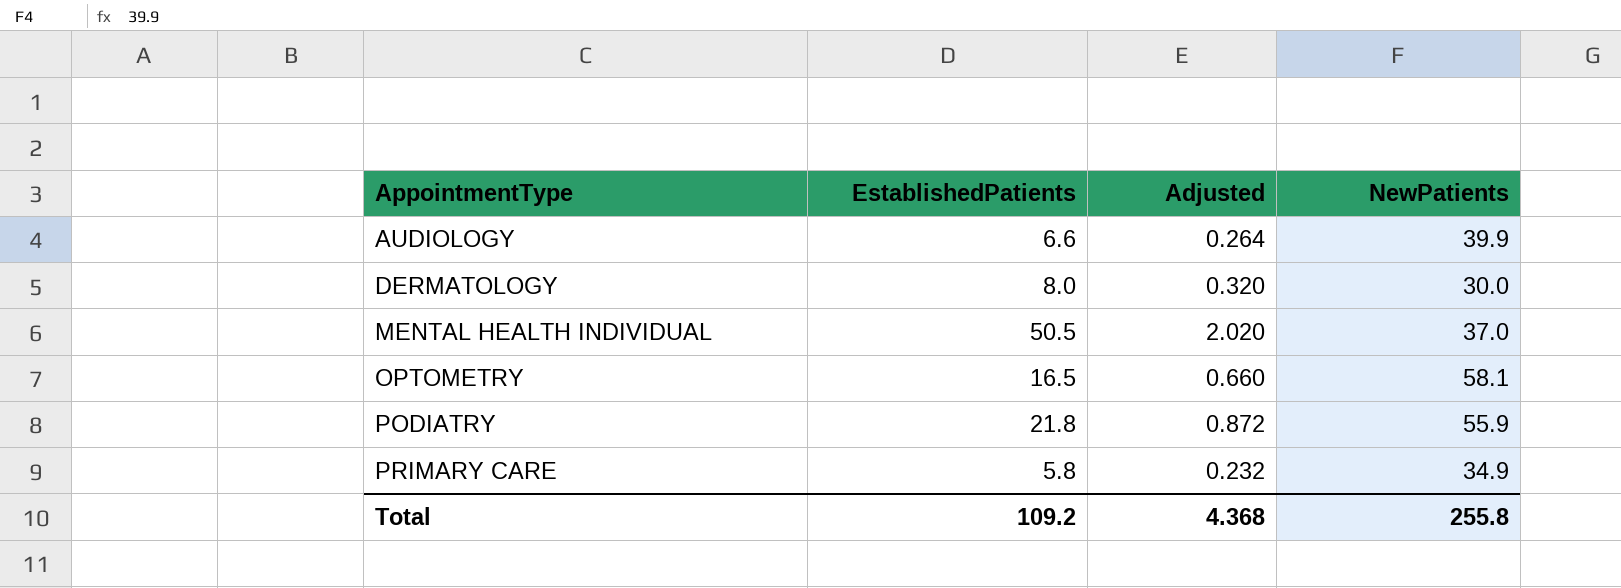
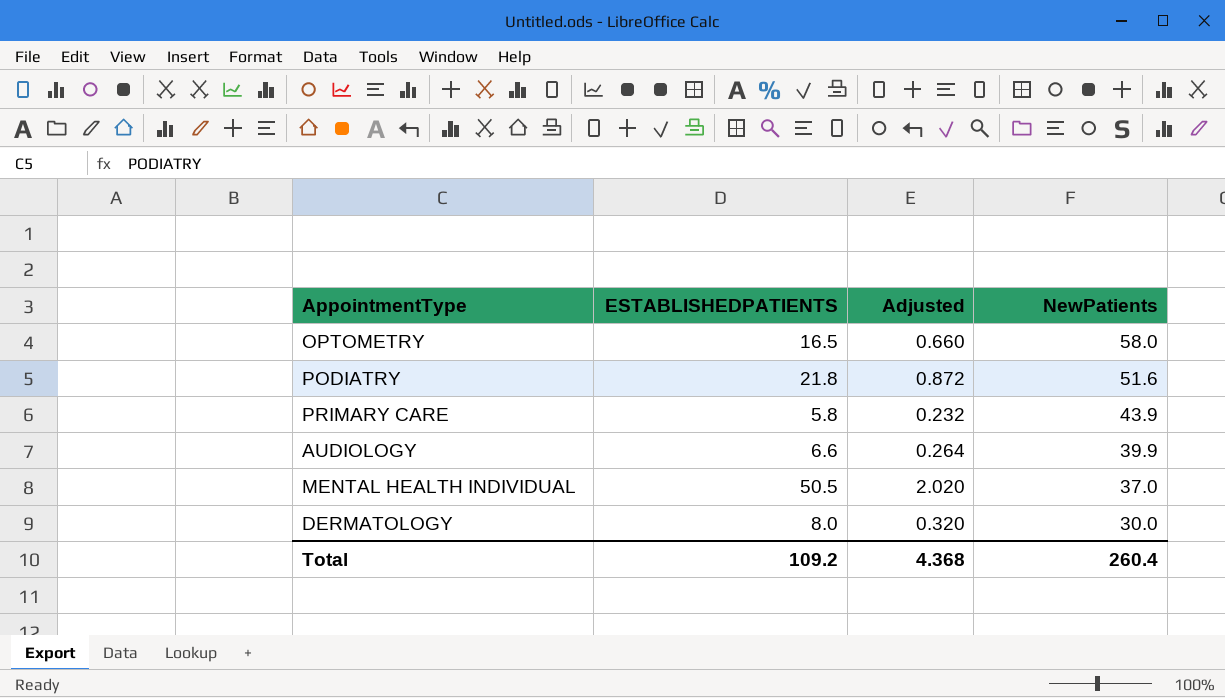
row order: AppointmentType ascending -> NewPatients descending
column name: EstablishedPatients -> ESTABLISHEDPATIENTS
OPTOMETRY | NewPatients: 58.1 -> 58.0
PODIATRY | NewPatients: 55.9 -> 51.6
PRIMARY CARE | NewPatients: 34.9 -> 43.9
Total | NewPatients: 255.8 -> 260.4

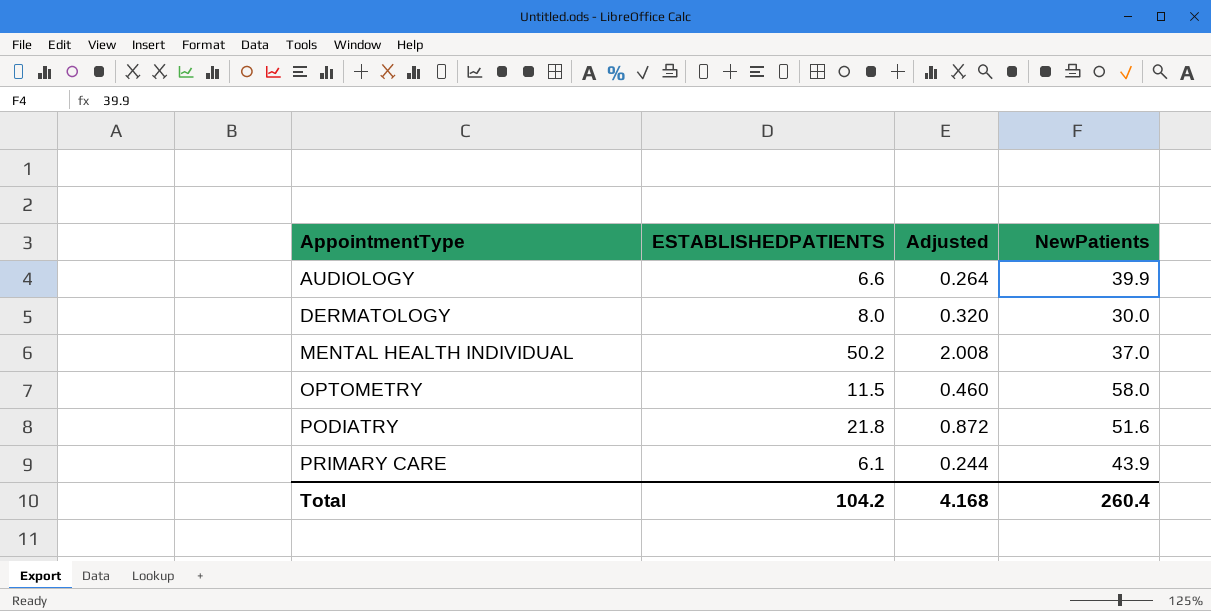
row order: NewPatients descending -> AppointmentType ascending
MENTAL HEALTH INDIVIDUAL | ESTABLISHEDPATIENTS: 50.5 -> 50.2
MENTAL HEALTH INDIVIDUAL | Adjusted: 2.020 -> 2.008
OPTOMETRY | ESTABLISHEDPATIENTS: 16.5 -> 11.5
OPTOMETRY | Adjusted: 0.660 -> 0.460
PRIMARY CARE | ESTABLISHEDPATIENTS: 5.8 -> 6.1
PRIMARY CARE | Adjusted: 0.232 -> 0.244
Total | ESTABLISHEDPATIENTS: 109.2 -> 104.2
Total | Adjusted: 4.368 -> 4.168

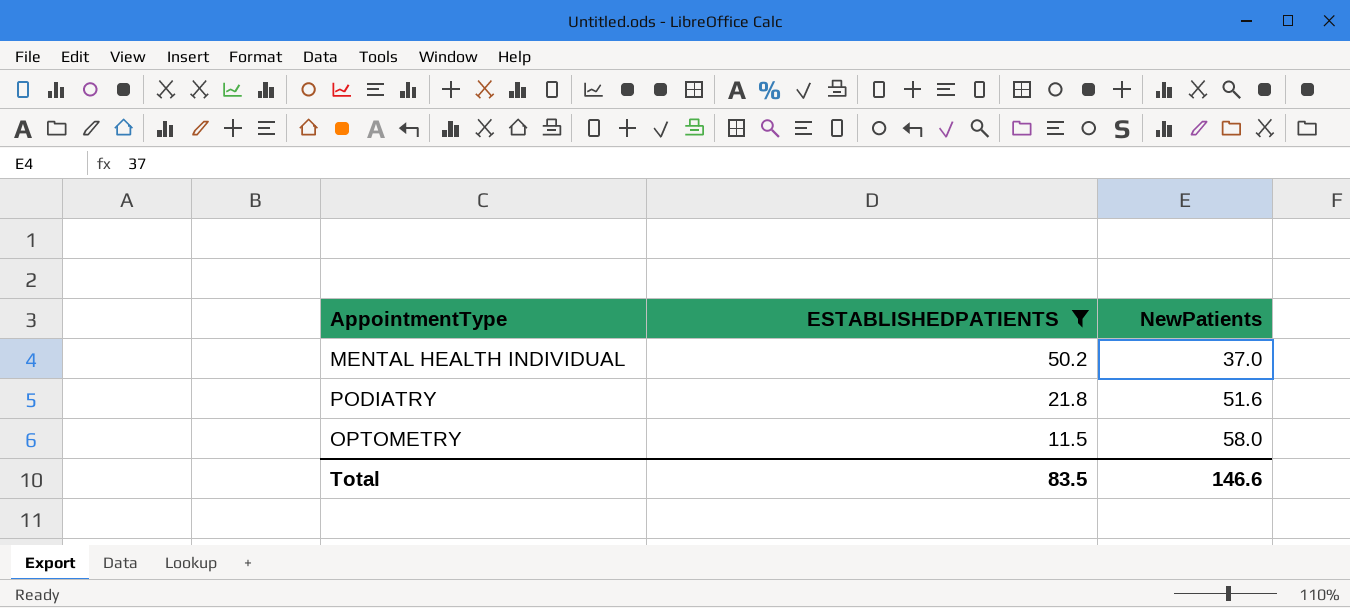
filter: none -> ESTABLISHEDPATIENTS >= 11.5
row order: AppointmentType ascending -> ESTABLISHEDPATIENTS descending
column Adjusted | formula: [ESTABLISHEDPATIENTS] * 0.04 -> none
Total | ESTABLISHEDPATIENTS: 104.2 -> 83.5
Total | NewPatients: 260.4 -> 146.6

